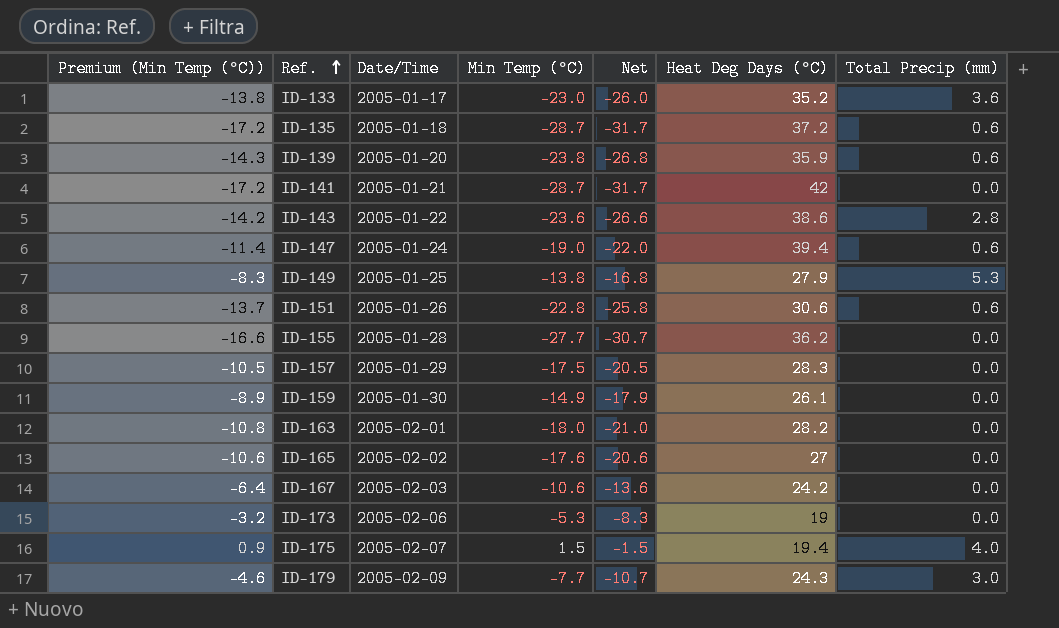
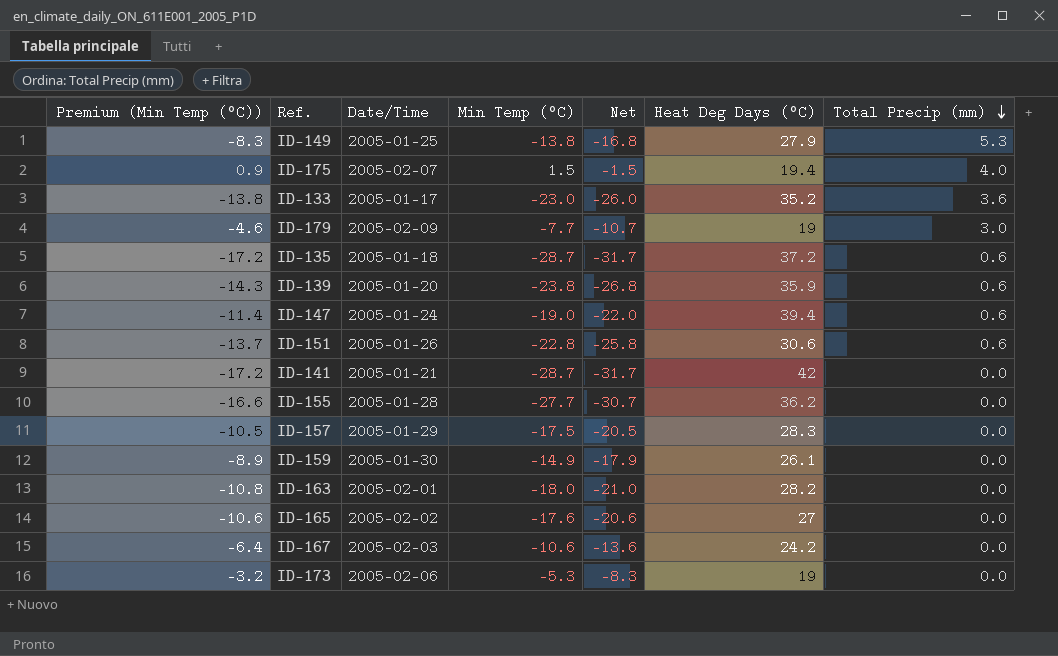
row order: Ref. ascending -> Total Precip (mm) descending
row ID-143: -14.2 | 2005-01-22 | -23.6 | -26.6 | 38.6 | 2.8 -> none
ID-179 | Heat Deg Days (°C): 24.3 -> 19

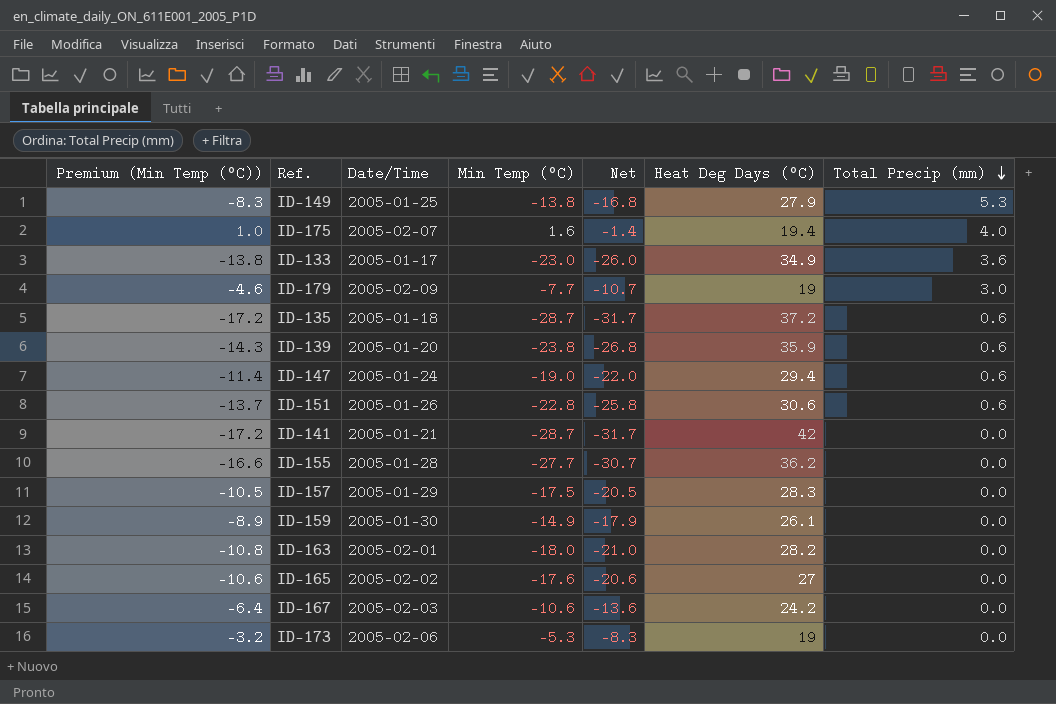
ID-175 | Premium (Min Temp (°C)): 0.9 -> 1.0
ID-175 | Min Temp (°C): 1.5 -> 1.6
ID-175 | Net: -1.5 -> -1.4
ID-133 | Heat Deg Days (°C): 35.2 -> 34.9
ID-147 | Heat Deg Days (°C): 39.4 -> 29.4

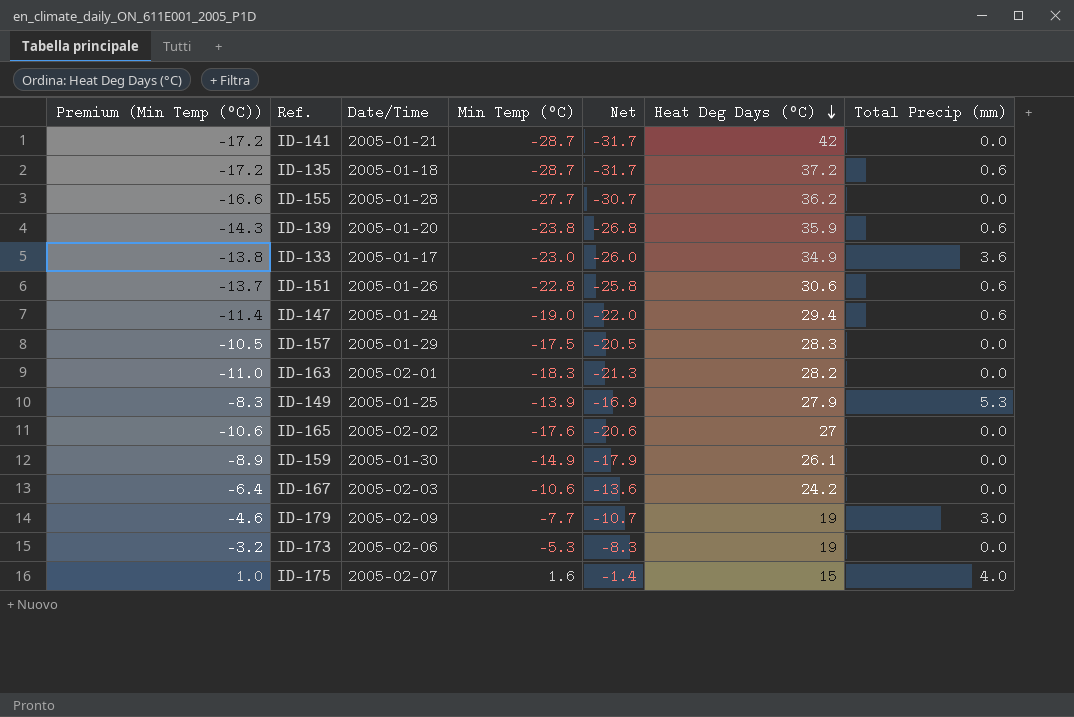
row order: Total Precip (mm) descending -> Heat Deg Days (°C) descending
ID-163 | Premium (Min Temp (°C)): -10.8 -> -11.0
ID-163 | Min Temp (°C): -18.0 -> -18.3
ID-163 | Net: -21.0 -> -21.3
ID-149 | Min Temp (°C): -13.8 -> -13.9
ID-149 | Net: -16.8 -> -16.9
ID-175 | Heat Deg Days (°C): 19.4 -> 15

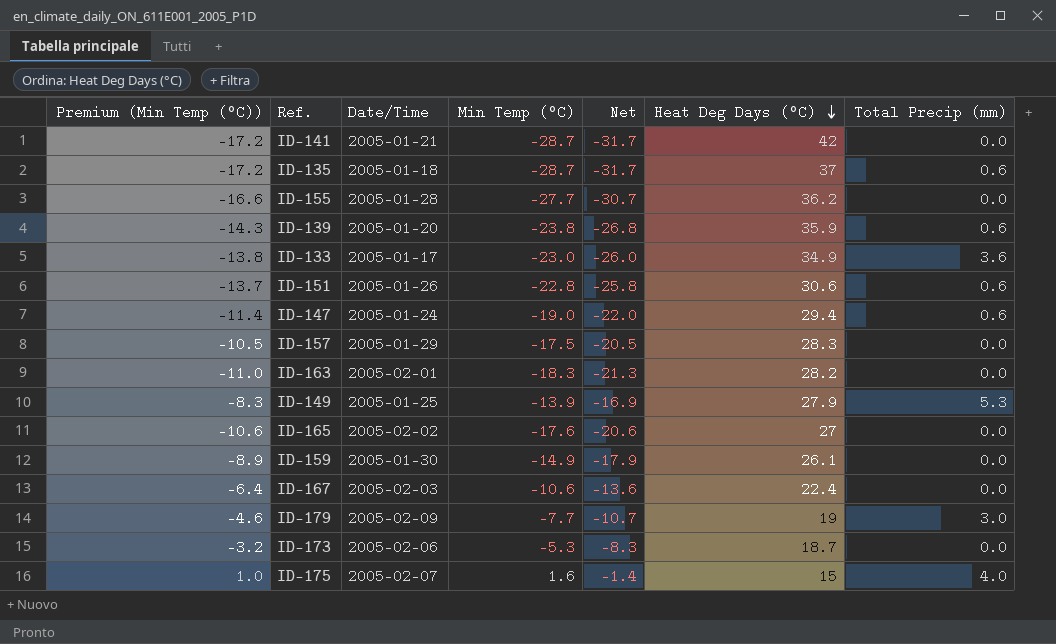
ID-135 | Heat Deg Days (°C): 37.2 -> 37
ID-167 | Heat Deg Days (°C): 24.2 -> 22.4
ID-173 | Heat Deg Days (°C): 19 -> 18.7

